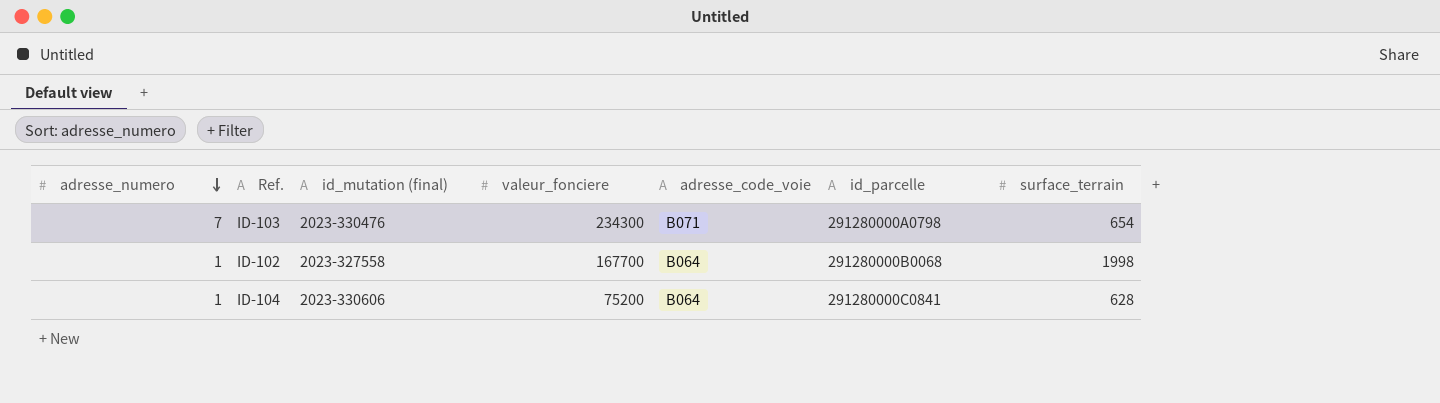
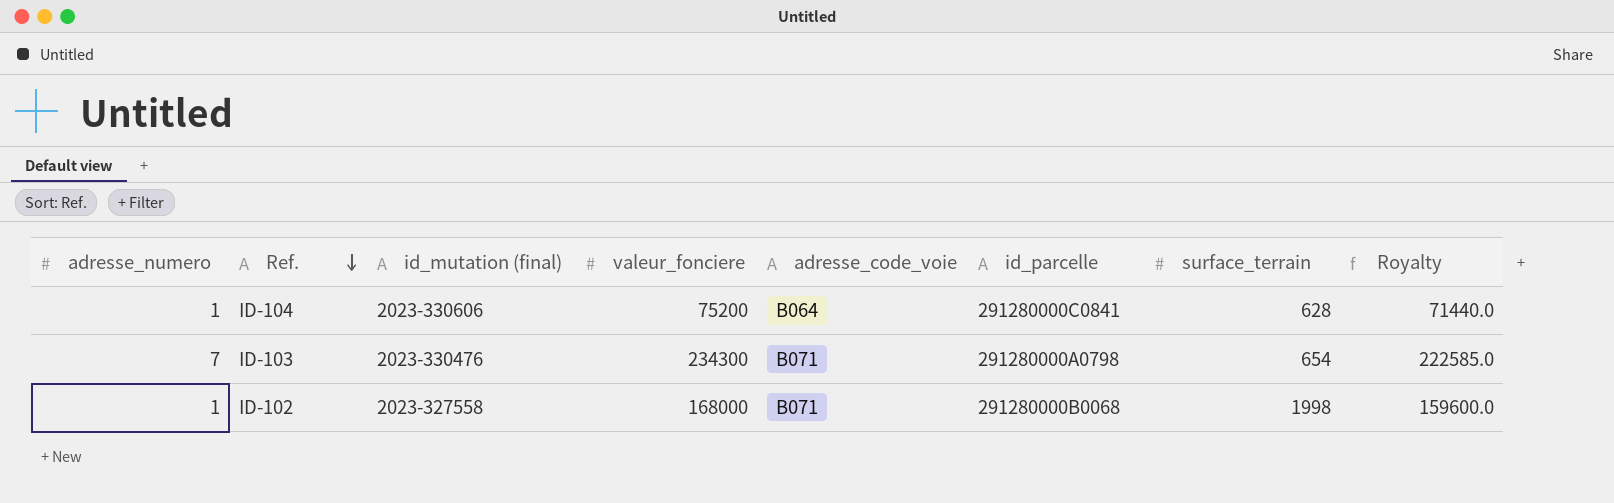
row order: adresse_numero descending -> Ref. descending
column Royalty | formula: none -> [valeur_fonciere] * 0.95
ID-102 | valeur_fonciere: 167700 -> 168000
ID-102 | adresse_code_voie: B064 -> B071

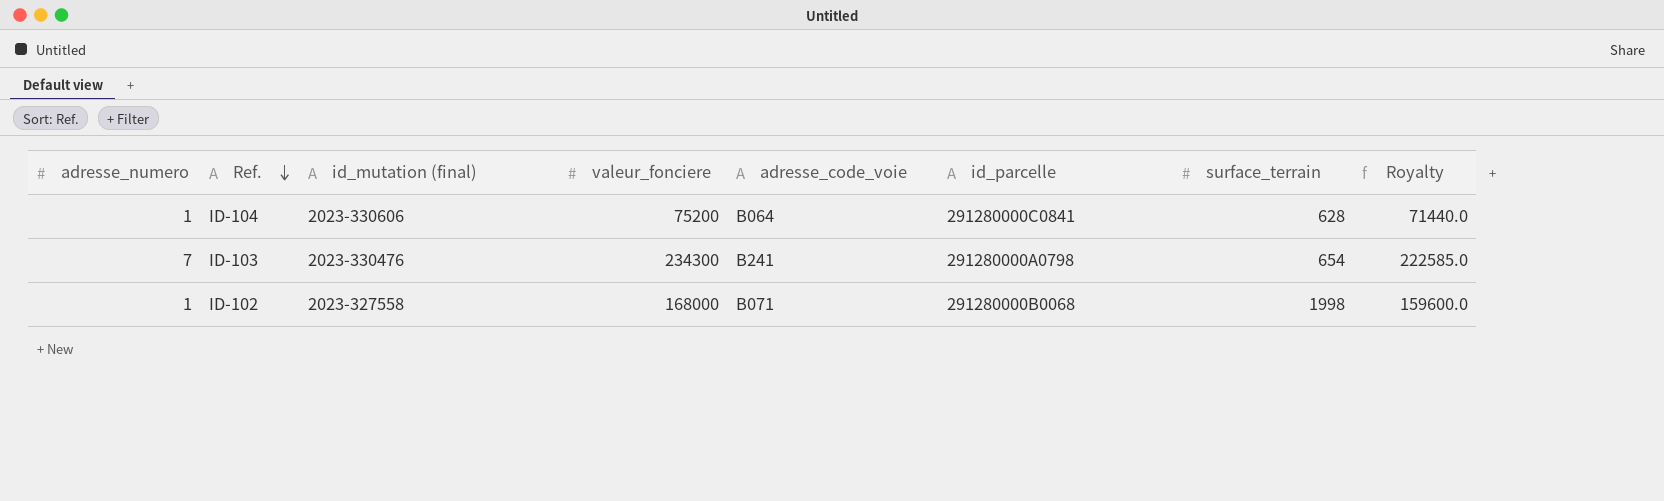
ID-103 | adresse_code_voie: B071 -> B241

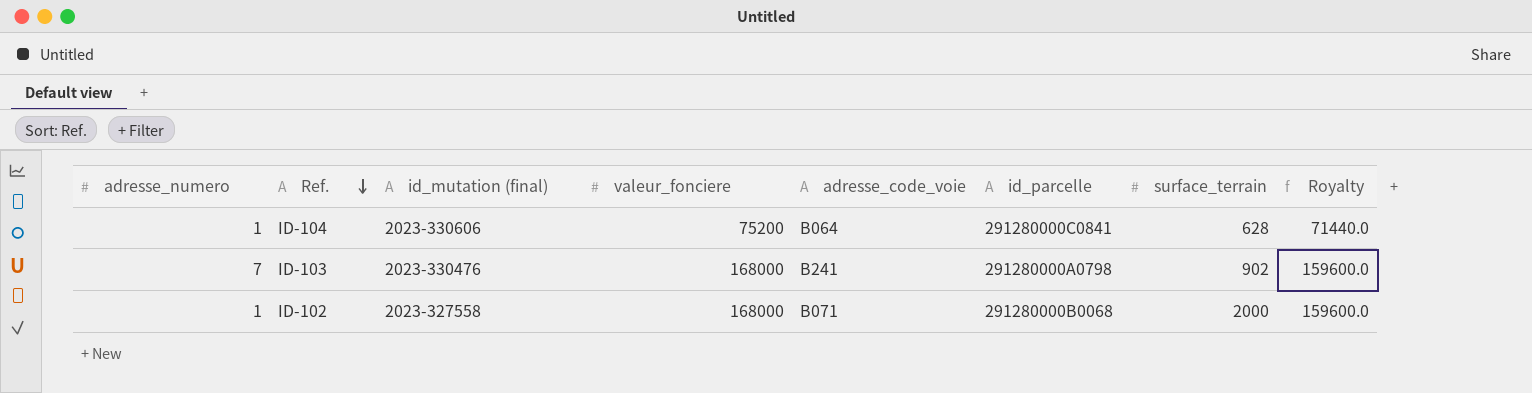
ID-103 | valeur_fonciere: 234300 -> 168000
ID-103 | surface_terrain: 654 -> 902
ID-103 | Royalty: 222585.0 -> 159600.0
ID-102 | surface_terrain: 1998 -> 2000

